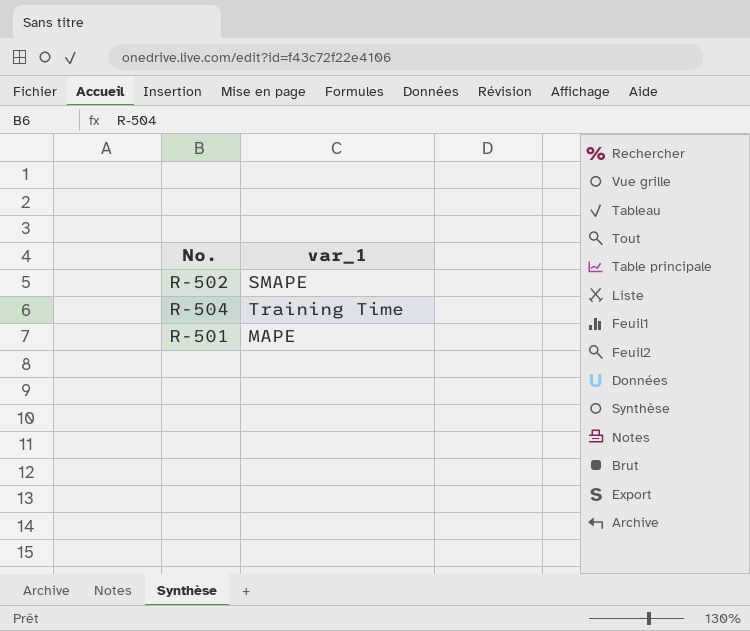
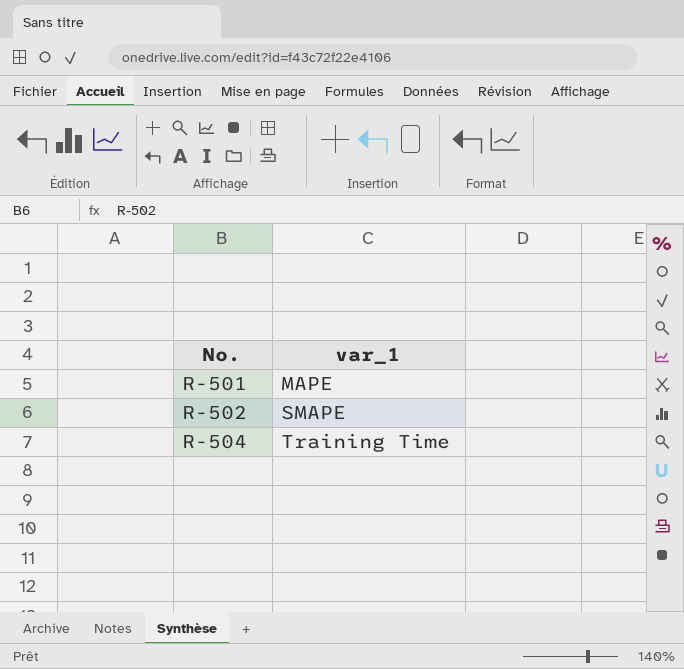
row order: none -> No. ascending

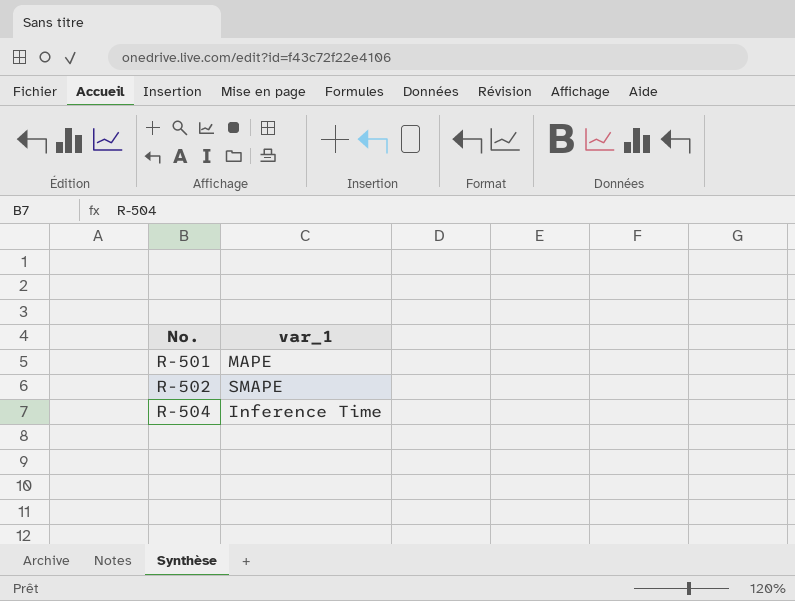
R-504 | var_1: Training Time -> Inference Time

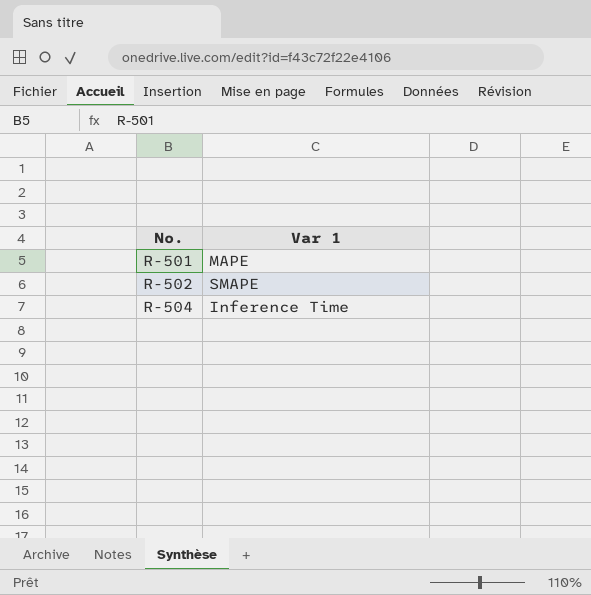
column name: var_1 -> Var 1

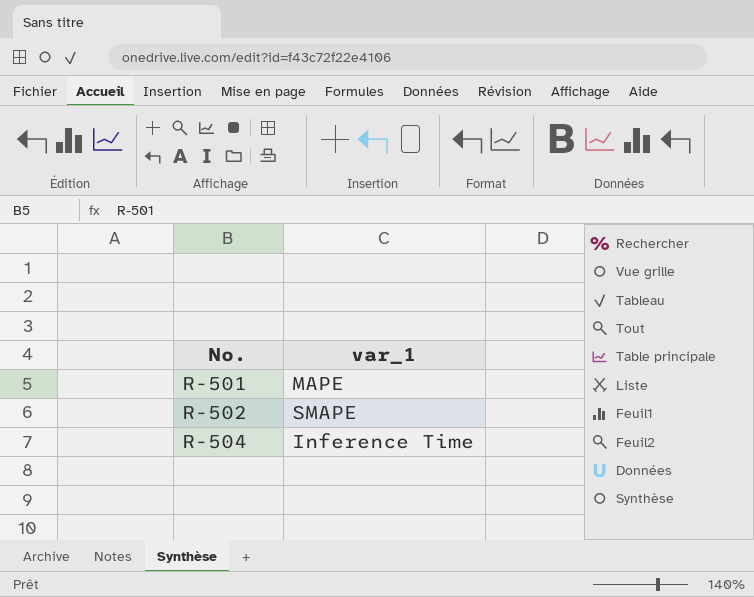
column name: Var 1 -> var_1

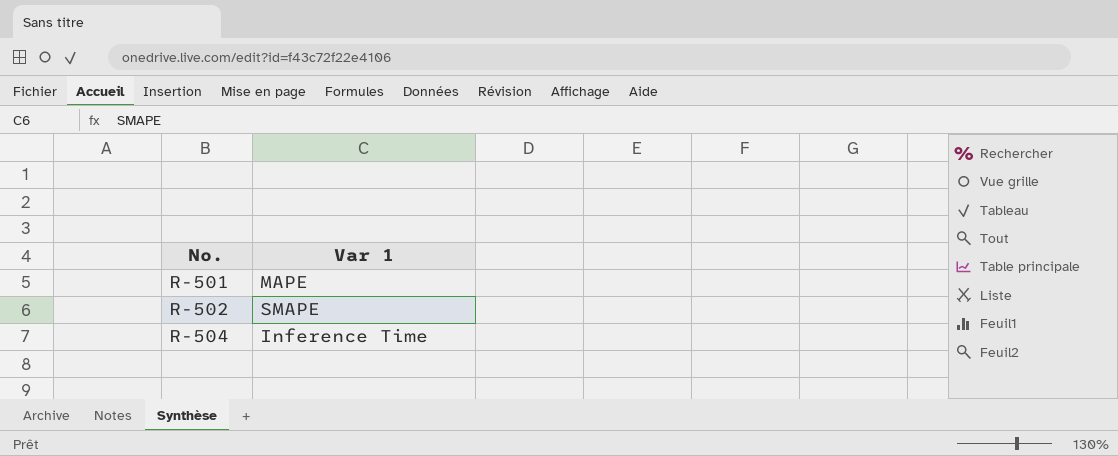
column name: var_1 -> Var 1

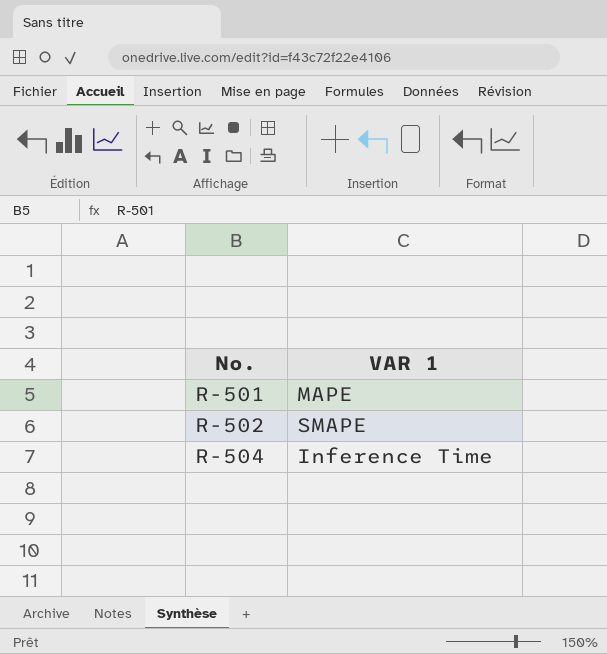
column name: Var 1 -> VAR 1

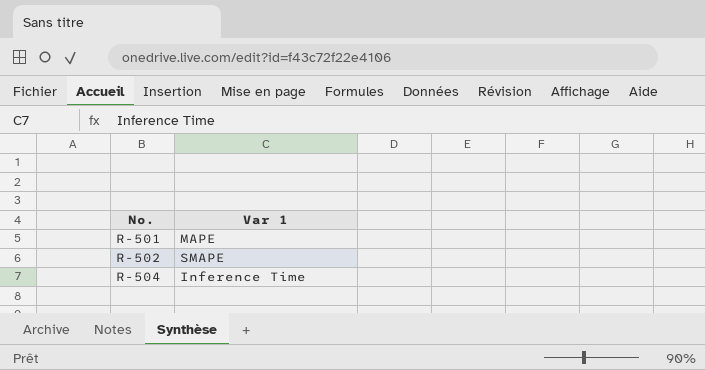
column name: VAR 1 -> Var 1

